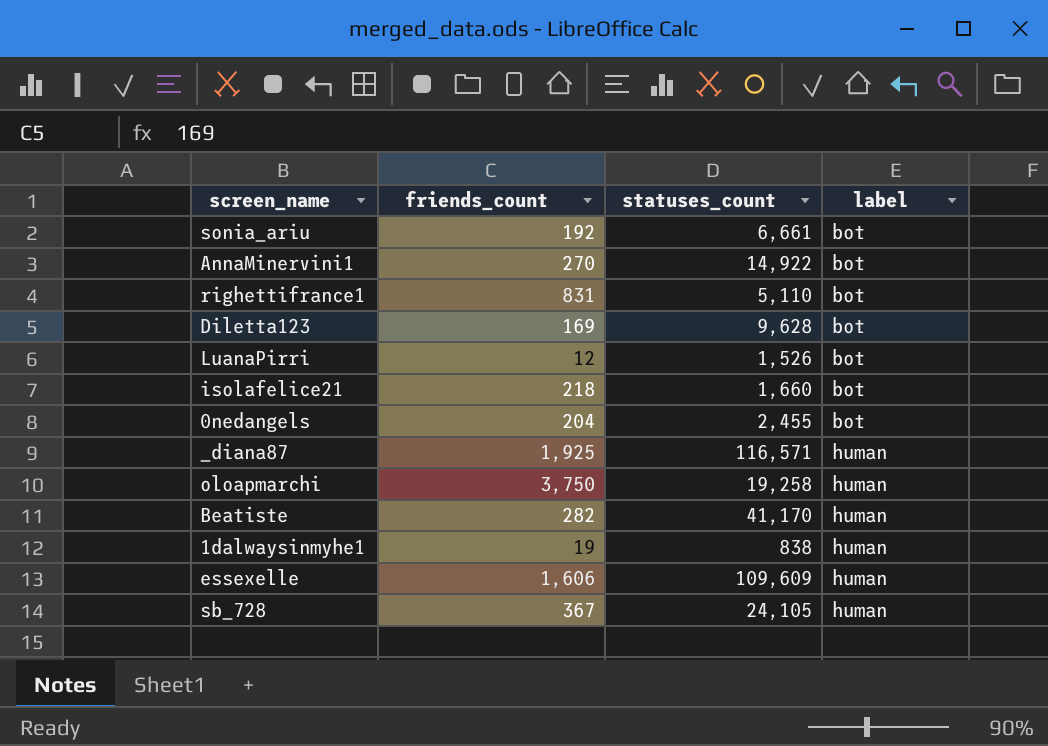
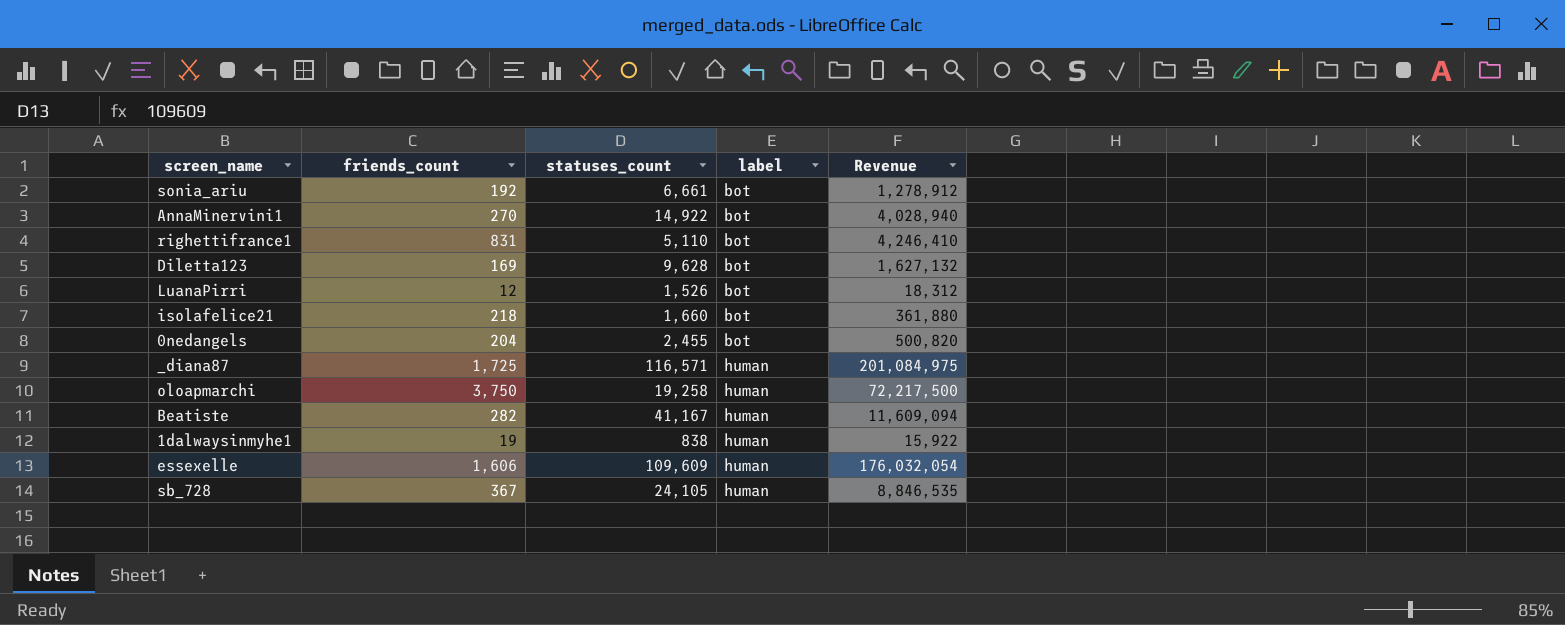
column Revenue | formula: none -> [friends_count] * [statuses_count]
_diana87 | friends_count: 1,925 -> 1,725
Beatiste | statuses_count: 41,170 -> 41,167

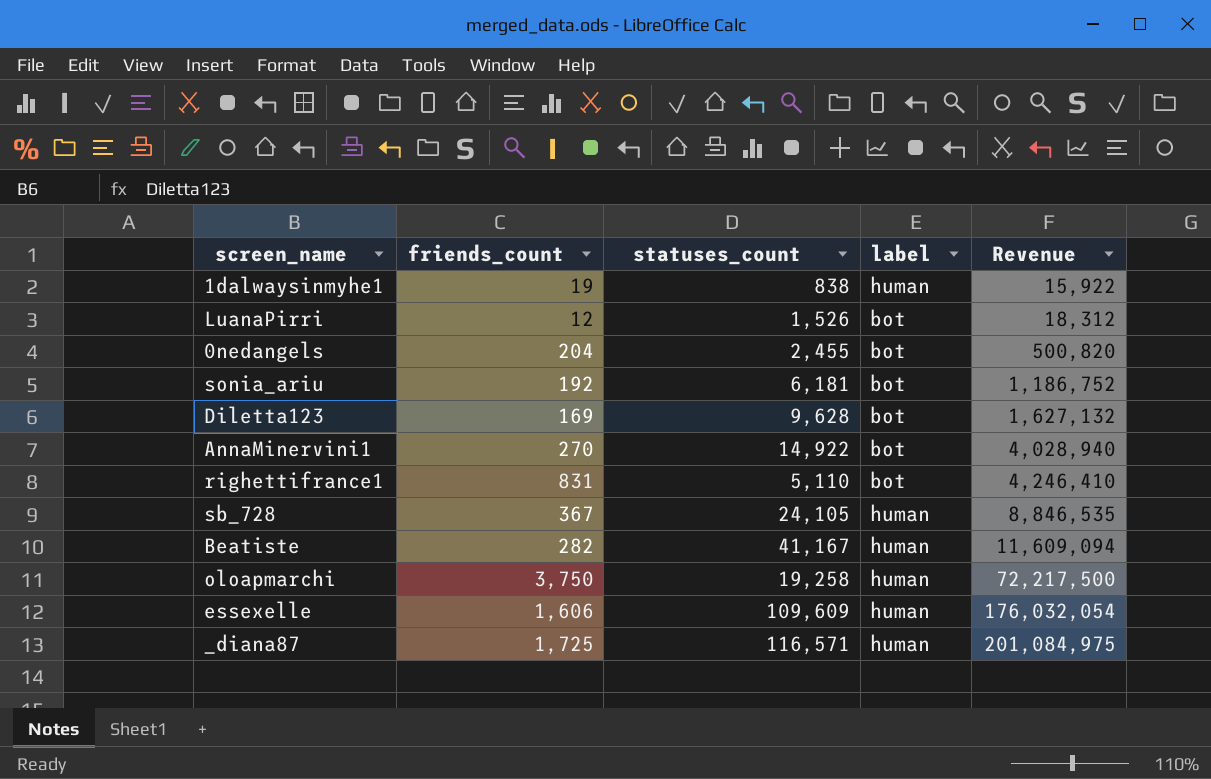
row order: label ascending -> Revenue ascending
row isolafelice21: 218 | 1,660 | bot | 361,880 -> none
sonia_ariu | statuses_count: 6,661 -> 6,181
sonia_ariu | Revenue: 1,278,912 -> 1,186,752

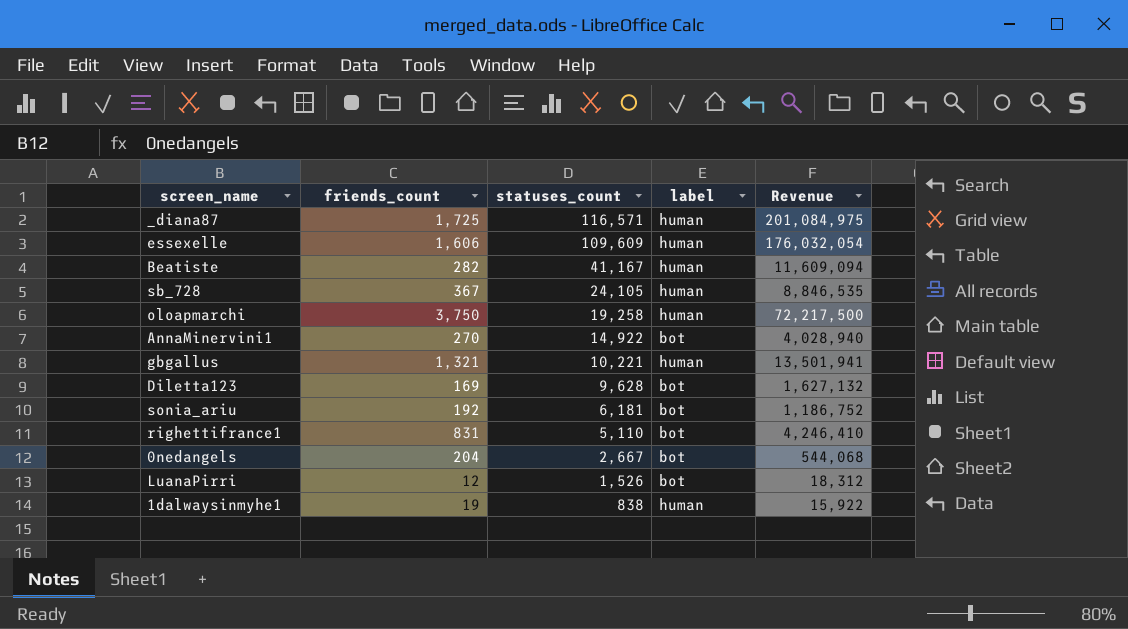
row order: Revenue ascending -> statuses_count descending
row gbgallus: none -> 1,321 | 10,221 | human | 13,501,941
0nedangels | statuses_count: 2,455 -> 2,667
0nedangels | Revenue: 500,820 -> 544,068

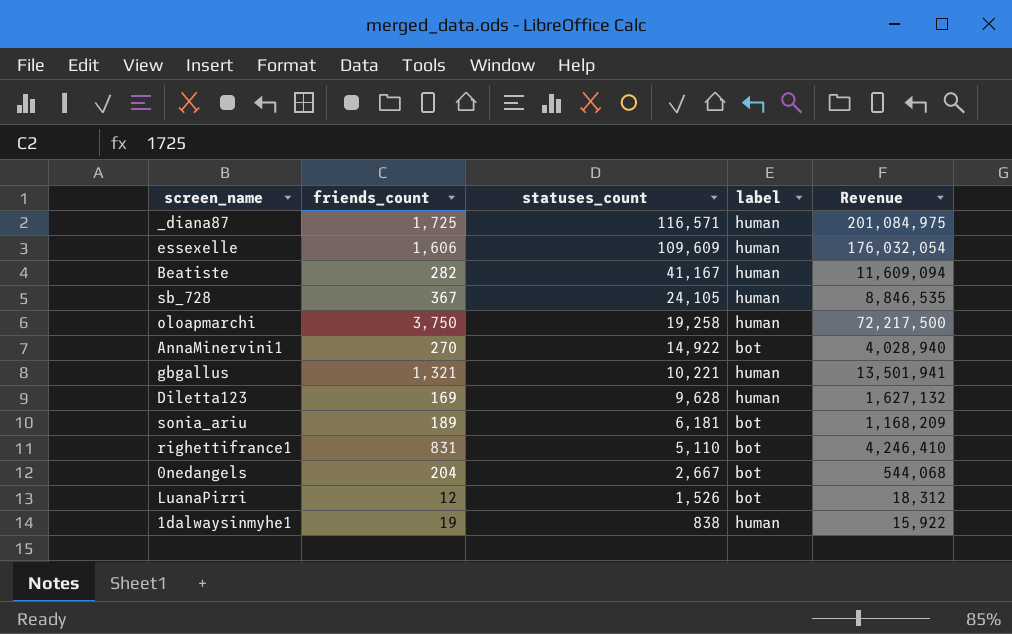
Diletta123 | label: bot -> human
sonia_ariu | friends_count: 192 -> 189
sonia_ariu | Revenue: 1,186,752 -> 1,168,209

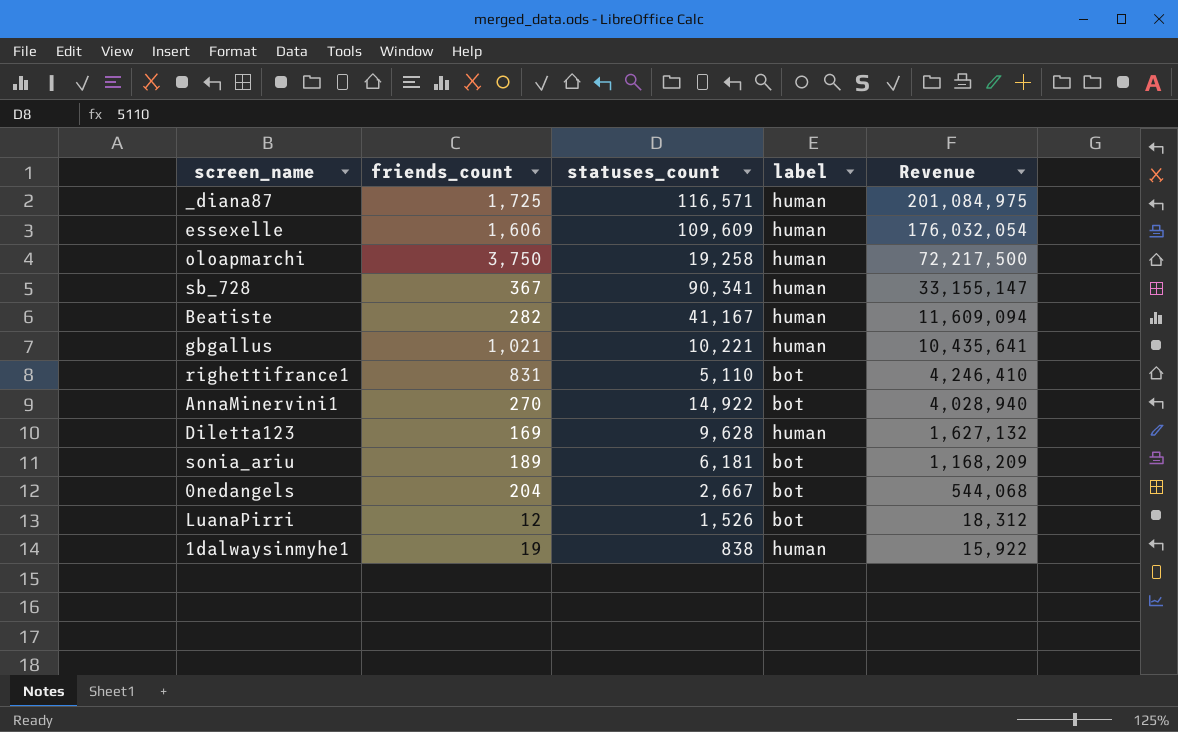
row order: statuses_count descending -> Revenue descending
sb_728 | statuses_count: 24,105 -> 90,341
sb_728 | Revenue: 8,846,535 -> 33,155,147
gbgallus | friends_count: 1,321 -> 1,021
gbgallus | Revenue: 13,501,941 -> 10,435,641

